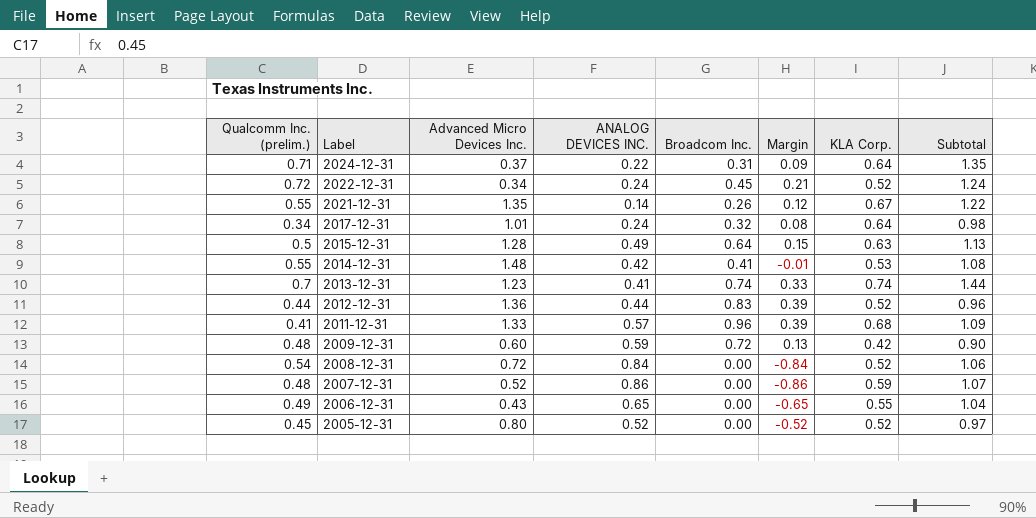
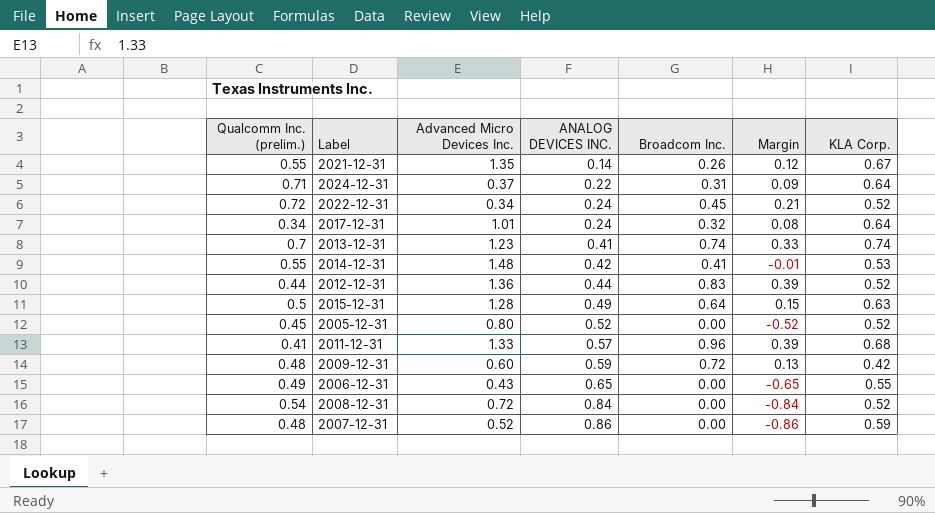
row order: Label descending -> ANALOG DEVICES INC. ascending
column Subtotal | formula: [Qualcomm Inc. (prelim.)] + [KLA Corp.] -> none

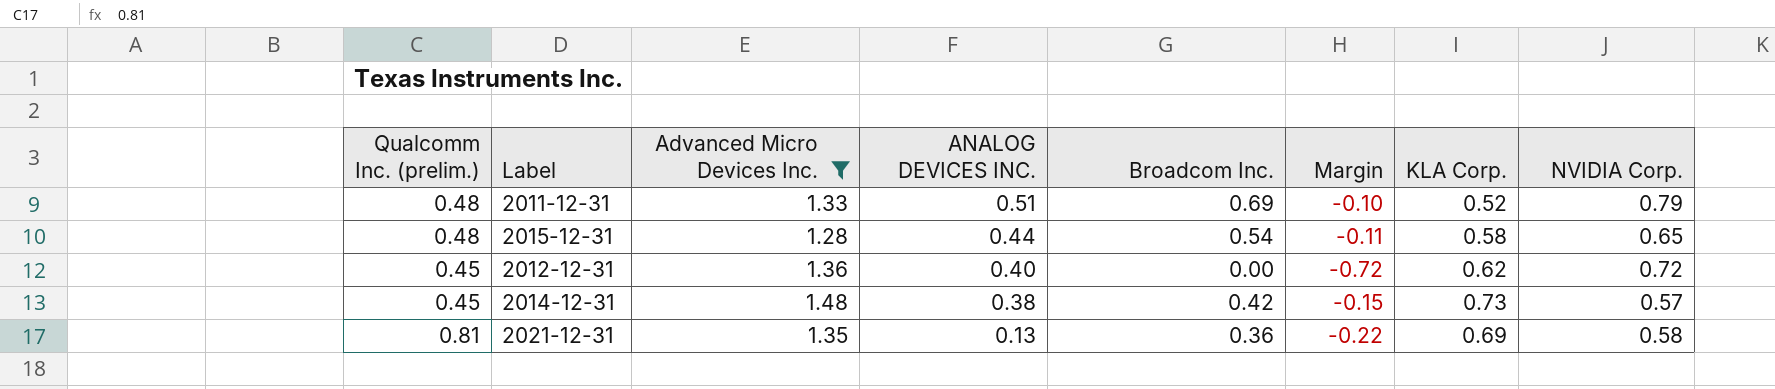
filter: none -> Advanced Micro Devices Inc. >= 1.28
row order: ANALOG DEVICES INC. ascending -> ANALOG DEVICES INC. descending
column Margin | formula: [Broadcom Inc.] - [ANALOG DEVICES INC.] -> [Broadcom Inc.] - [NVIDIA Corp.]
column NVIDIA Corp. | position: none -> 8
2011-12-31 | Qualcomm Inc. (prelim.): 0.41 -> 0.48
2011-12-31 | ANALOG DEVICES INC.: 0.57 -> 0.51
2011-12-31 | Broadcom Inc.: 0.96 -> 0.69
2011-12-31 | KLA Corp.: 0.68 -> 0.52
2015-12-31 | Qualcomm Inc. (prelim.): 0.5 -> 0.48
2015-12-31 | ANALOG DEVICES INC.: 0.49 -> 0.44
2015-12-31 | Broadcom Inc.: 0.64 -> 0.54
2015-12-31 | KLA Corp.: 0.63 -> 0.58
2012-12-31 | Qualcomm Inc. (prelim.): 0.44 -> 0.45
2012-12-31 | ANALOG DEVICES INC.: 0.44 -> 0.40
2012-12-31 | Broadcom Inc.: 0.83 -> 0.00
2012-12-31 | KLA Corp.: 0.52 -> 0.62
2014-12-31 | Qualcomm Inc. (prelim.): 0.55 -> 0.45
2014-12-31 | ANALOG DEVICES INC.: 0.42 -> 0.38
2014-12-31 | Broadcom Inc.: 0.41 -> 0.42
2014-12-31 | KLA Corp.: 0.53 -> 0.73
2021-12-31 | Qualcomm Inc. (prelim.): 0.55 -> 0.81
2021-12-31 | ANALOG DEVICES INC.: 0.14 -> 0.13
2021-12-31 | Broadcom Inc.: 0.26 -> 0.36
2021-12-31 | KLA Corp.: 0.67 -> 0.69

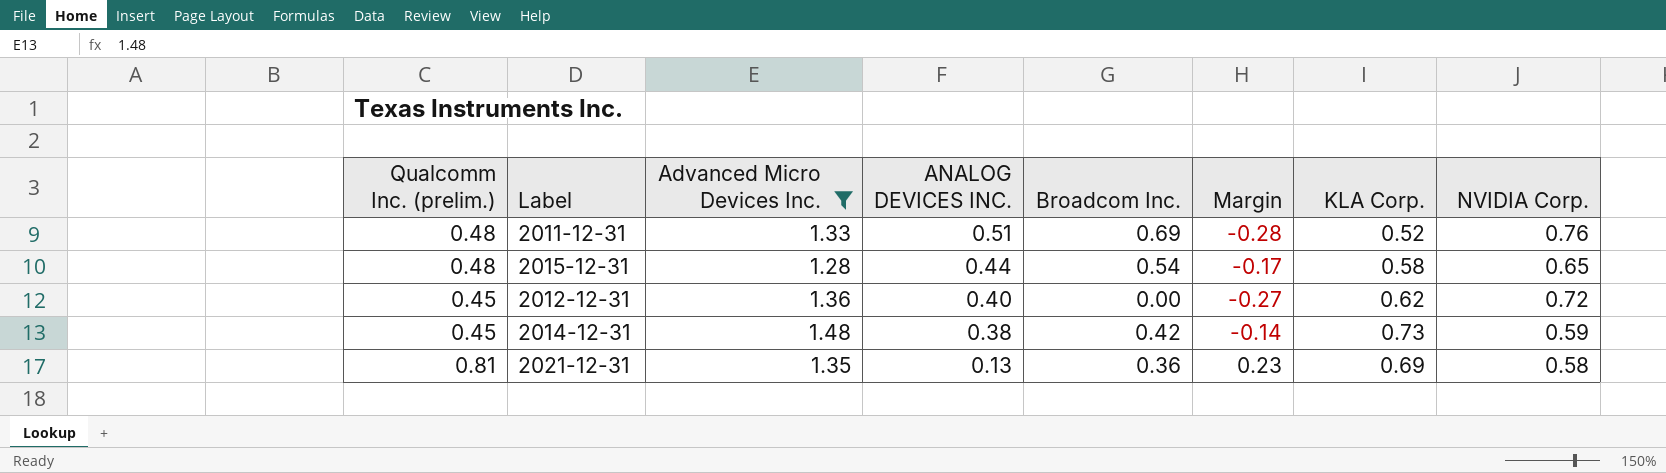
column Margin | formula: [Broadcom Inc.] - [NVIDIA Corp.] -> [Qualcomm Inc. (prelim.)] - [NVIDIA Corp.]
2011-12-31 | NVIDIA Corp.: 0.79 -> 0.76
2014-12-31 | NVIDIA Corp.: 0.57 -> 0.59

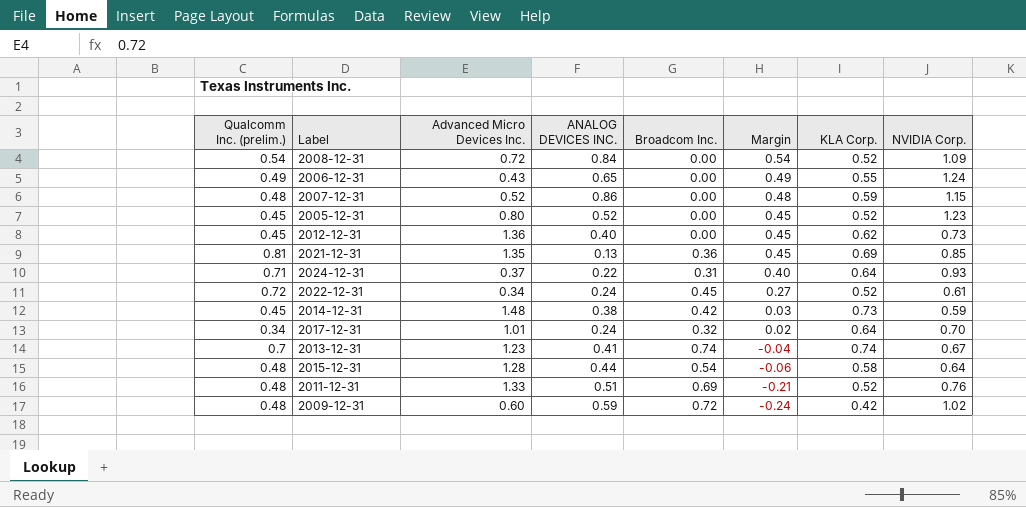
filter: Advanced Micro Devices Inc. >= 1.28 -> none
row order: ANALOG DEVICES INC. descending -> Margin descending
column Margin | formula: [Qualcomm Inc. (prelim.)] - [NVIDIA Corp.] -> [Qualcomm Inc. (prelim.)] - [Broadcom Inc.]
2012-12-31 | NVIDIA Corp.: 0.72 -> 0.73
2021-12-31 | NVIDIA Corp.: 0.58 -> 0.85
2015-12-31 | NVIDIA Corp.: 0.65 -> 0.64

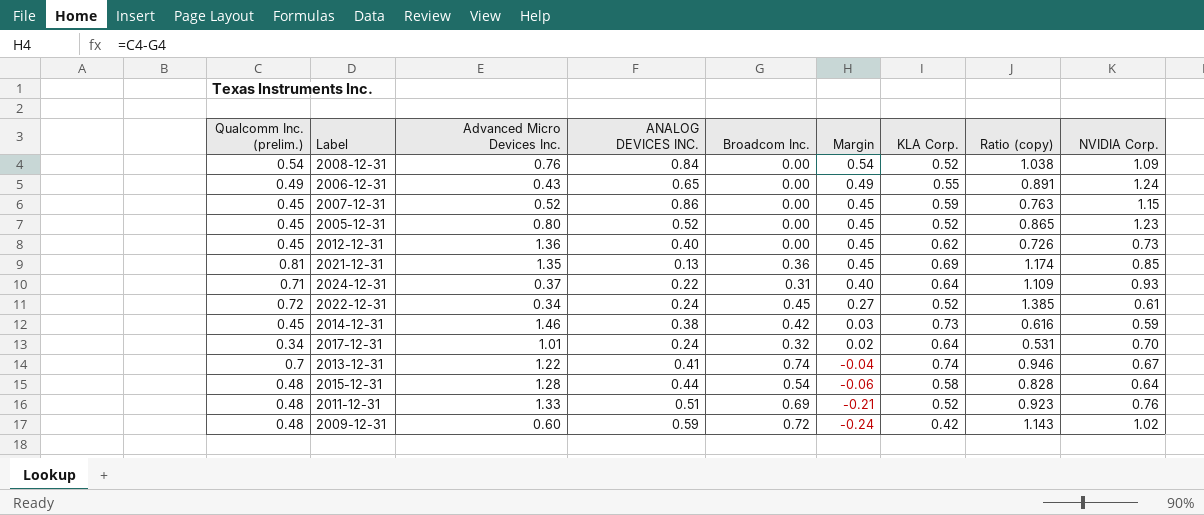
column Ratio (copy) | formula: none -> [Qualcomm Inc. (prelim.)] / [KLA Corp.]
2008-12-31 | Advanced Micro Devices Inc.: 0.72 -> 0.76
2007-12-31 | Qualcomm Inc. (prelim.): 0.48 -> 0.45
2007-12-31 | Margin: 0.48 -> 0.45
2014-12-31 | Advanced Micro Devices Inc.: 1.48 -> 1.46
2013-12-31 | Advanced Micro Devices Inc.: 1.23 -> 1.22

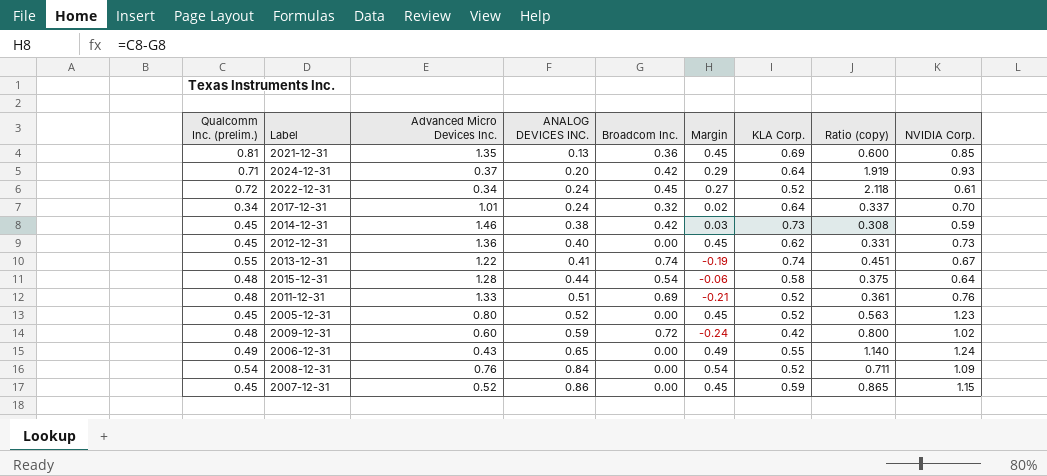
row order: Margin descending -> ANALOG DEVICES INC. ascending
column Ratio (copy) | formula: [Qualcomm Inc. (prelim.)] / [KLA Corp.] -> [Qualcomm Inc. (prelim.)] / [Advanced Micro Devices Inc.]
2024-12-31 | ANALOG DEVICES INC.: 0.22 -> 0.20
2024-12-31 | Broadcom Inc.: 0.31 -> 0.42
2024-12-31 | Margin: 0.40 -> 0.29
2013-12-31 | Qualcomm Inc. (prelim.): 0.7 -> 0.55
2013-12-31 | Margin: -0.04 -> -0.19

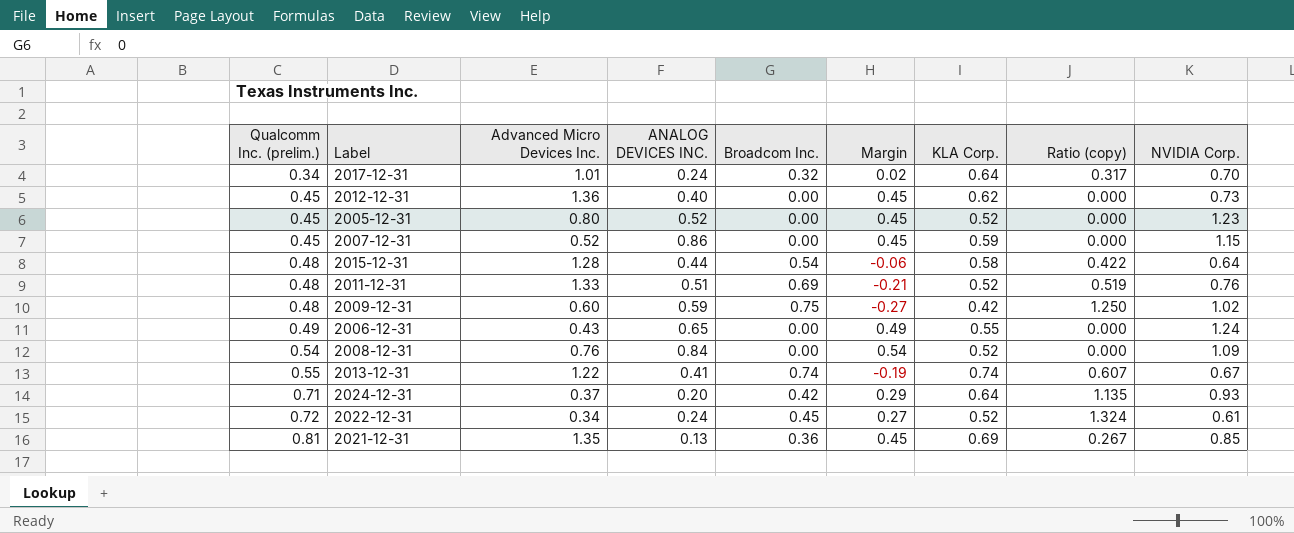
row order: ANALOG DEVICES INC. ascending -> Qualcomm Inc. (prelim.) ascending
column Ratio (copy) | formula: [Qualcomm Inc. (prelim.)] / [Advanced Micro Devices Inc.] -> [Broadcom Inc.] / [Advanced Micro Devices Inc.]
row 2014-12-31: 0.45 | 1.46 | 0.38 | 0.42 | 0.03 | 0.73 | 0.308 | 0.59 -> none
2009-12-31 | Broadcom Inc.: 0.72 -> 0.75
2009-12-31 | Margin: -0.24 -> -0.27

